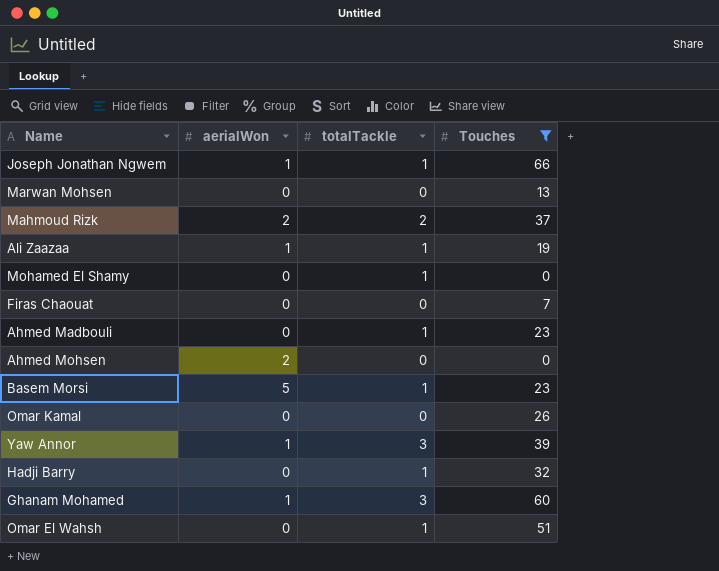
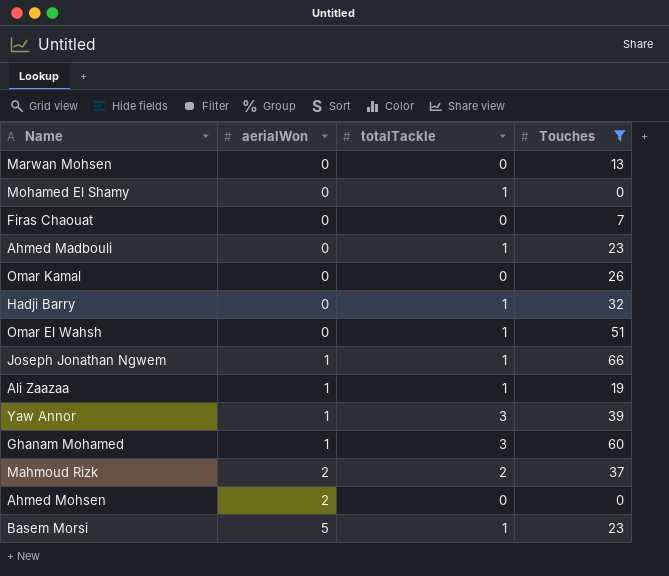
row order: none -> aerialWon ascending

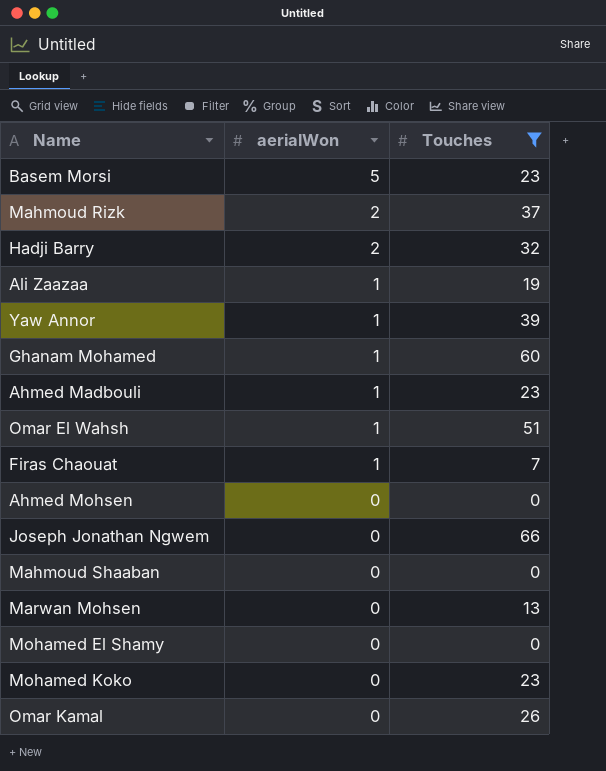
row order: aerialWon ascending -> aerialWon descending
column totalTackle | position: 3 -> none
Hadji Barry | aerialWon: 0 -> 2
Ahmed Madbouli | aerialWon: 0 -> 1
Omar El Wahsh | aerialWon: 0 -> 1
Firas Chaouat | aerialWon: 0 -> 1
Ahmed Mohsen | aerialWon: 2 -> 0
Joseph Jonathan Ngwem | aerialWon: 1 -> 0
row Mahmoud Shaaban: none -> 0 | 0
row Mohamed Koko: none -> 0 | 23

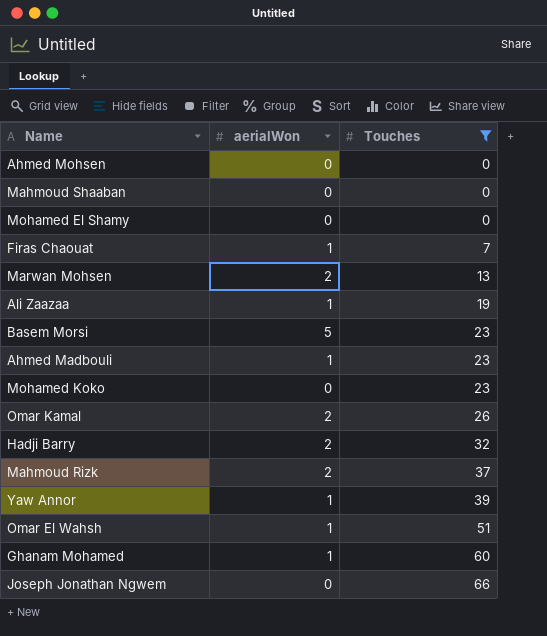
row order: aerialWon descending -> Touches ascending
Marwan Mohsen | aerialWon: 0 -> 2
Omar Kamal | aerialWon: 0 -> 2

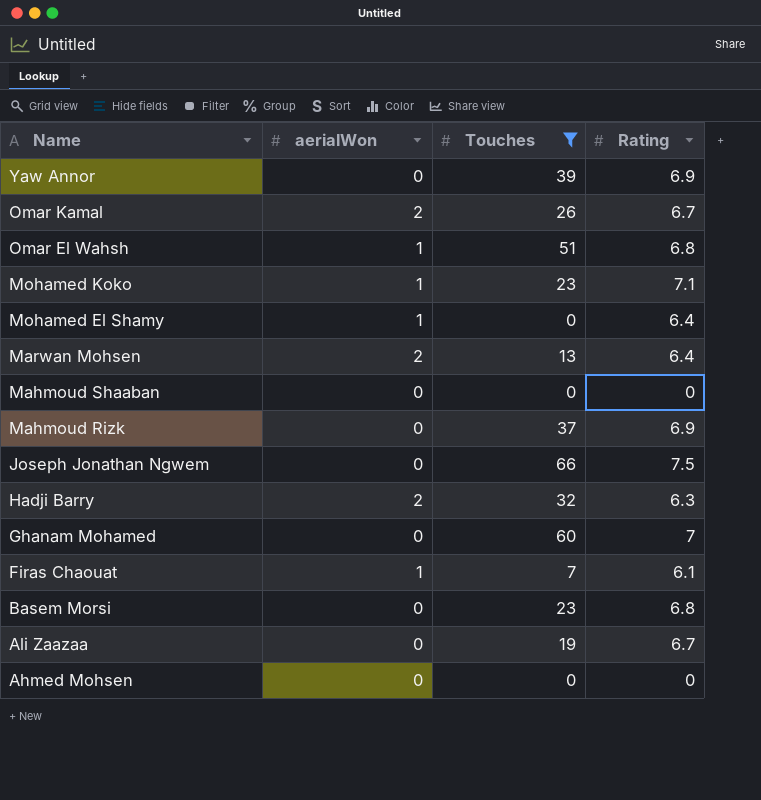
row order: Touches ascending -> Name descending
column Rating | position: none -> 4
row Ahmed Madbouli: 1 | 23 -> none
Yaw Annor | aerialWon: 1 -> 0
Mohamed Koko | aerialWon: 0 -> 1
Mohamed El Shamy | aerialWon: 0 -> 1
Mahmoud Rizk | aerialWon: 2 -> 0
Ghanam Mohamed | aerialWon: 1 -> 0
Basem Morsi | aerialWon: 5 -> 0
Ali Zaazaa | aerialWon: 1 -> 0

